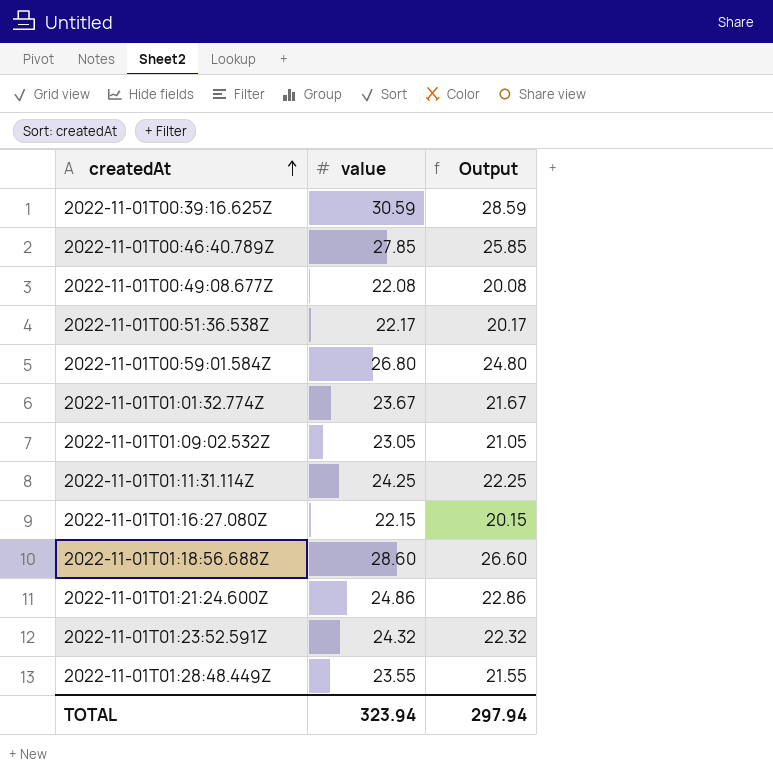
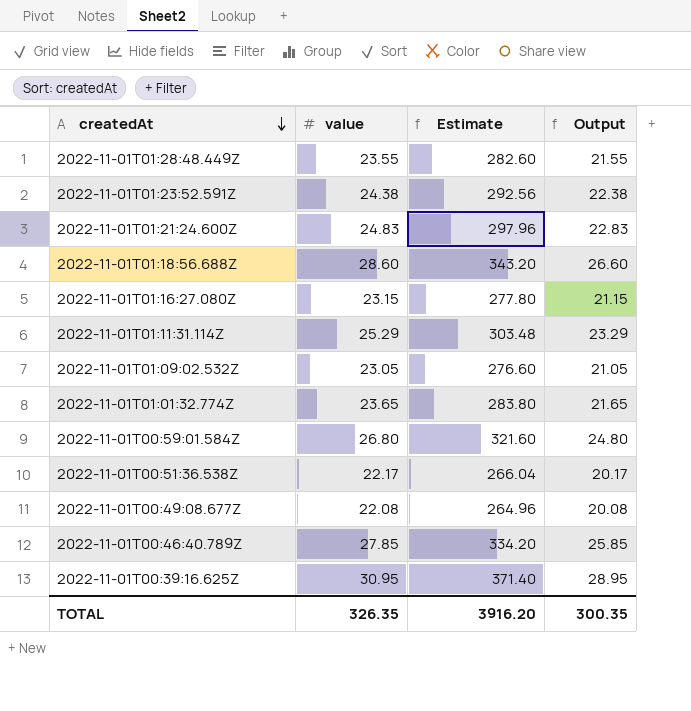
row order: createdAt ascending -> createdAt descending
column Estimate | formula: none -> [value] * 12
2022-11-01T01:23:52.591Z | value: 24.32 -> 24.38
2022-11-01T01:23:52.591Z | Output: 22.32 -> 22.38
2022-11-01T01:21:24.600Z | value: 24.86 -> 24.83
2022-11-01T01:21:24.600Z | Output: 22.86 -> 22.83
2022-11-01T01:16:27.080Z | value: 22.15 -> 23.15
2022-11-01T01:16:27.080Z | Output: 20.15 -> 21.15
2022-11-01T01:11:31.114Z | value: 24.25 -> 25.29
2022-11-01T01:11:31.114Z | Output: 22.25 -> 23.29
2022-11-01T01:01:32.774Z | value: 23.67 -> 23.65
2022-11-01T01:01:32.774Z | Output: 21.67 -> 21.65
2022-11-01T00:39:16.625Z | value: 30.59 -> 30.95
2022-11-01T00:39:16.625Z | Output: 28.59 -> 28.95
TOTAL | value: 323.94 -> 326.35
TOTAL | Output: 297.94 -> 300.35

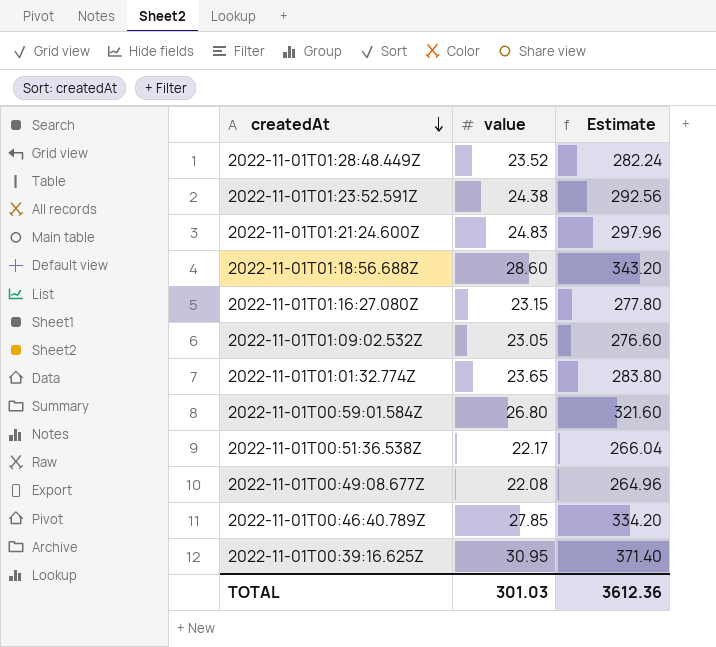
column Output | formula: [value] - 2 -> none
row 2022-11-01T01:11:31.114Z: 25.29 | 303.48 | 23.29 -> none
2022-11-01T01:28:48.449Z | value: 23.55 -> 23.52
2022-11-01T01:28:48.449Z | Estimate: 282.60 -> 282.24
TOTAL | value: 326.35 -> 301.03
TOTAL | Estimate: 3916.20 -> 3612.36

